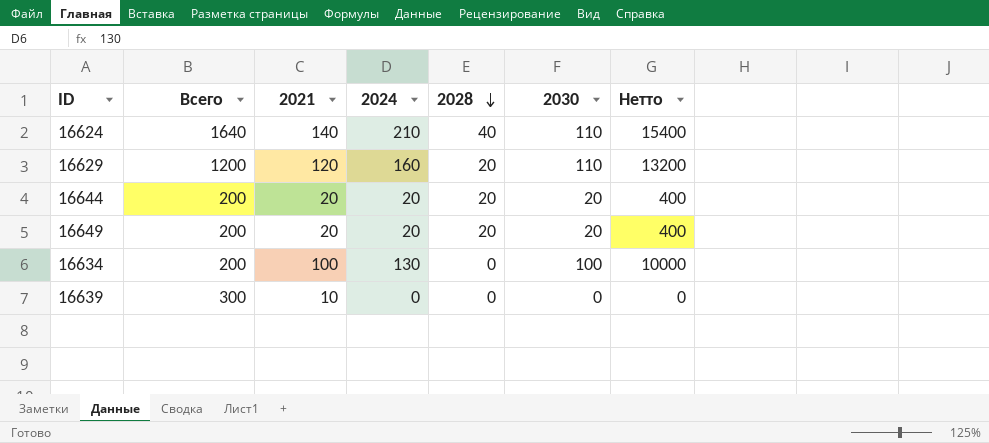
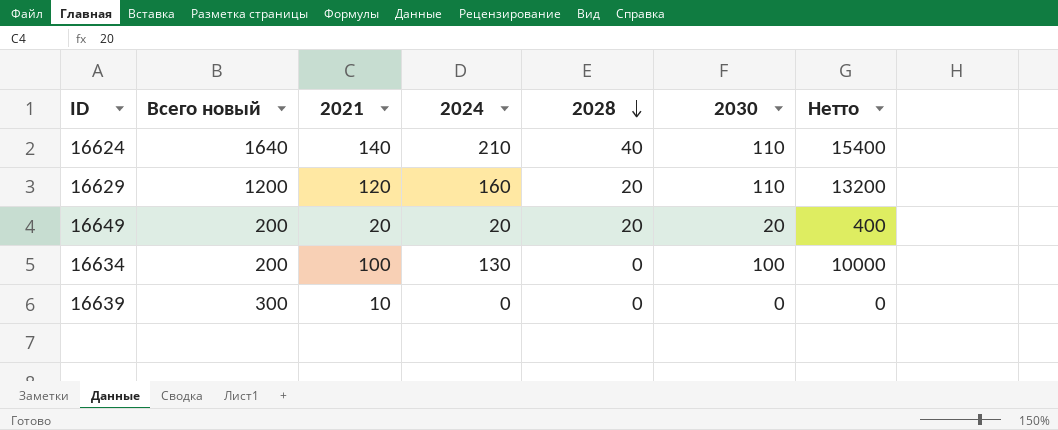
column name: Всего -> Всего новый
row 16644: 200 | 20 | 20 | 20 | 20 | 400 -> none

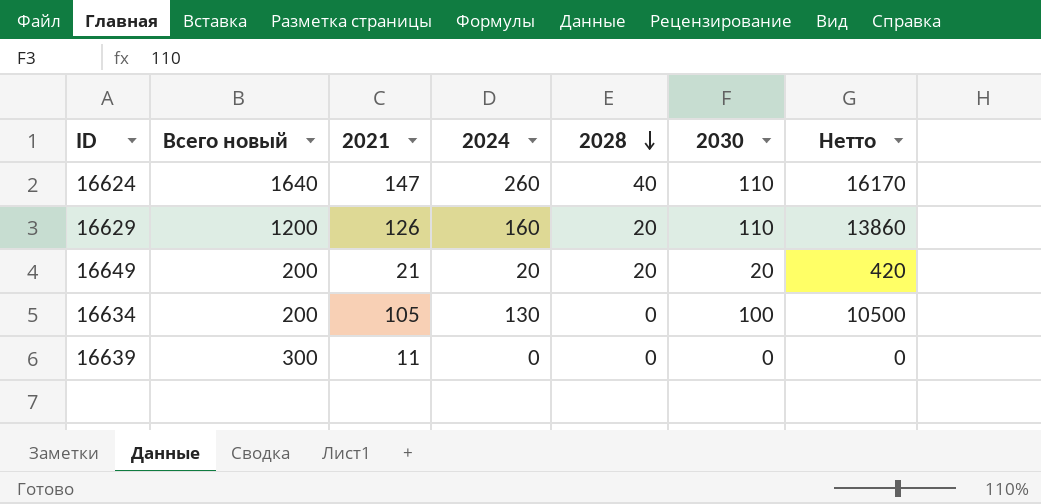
16624 | 2021: 140 -> 147
16624 | 2024: 210 -> 260
16624 | Нетто: 15400 -> 16170
16629 | 2021: 120 -> 126
16629 | Нетто: 13200 -> 13860
16649 | 2021: 20 -> 21
16649 | Нетто: 400 -> 420
16634 | 2021: 100 -> 105
16634 | Нетто: 10000 -> 10500
16639 | 2021: 10 -> 11

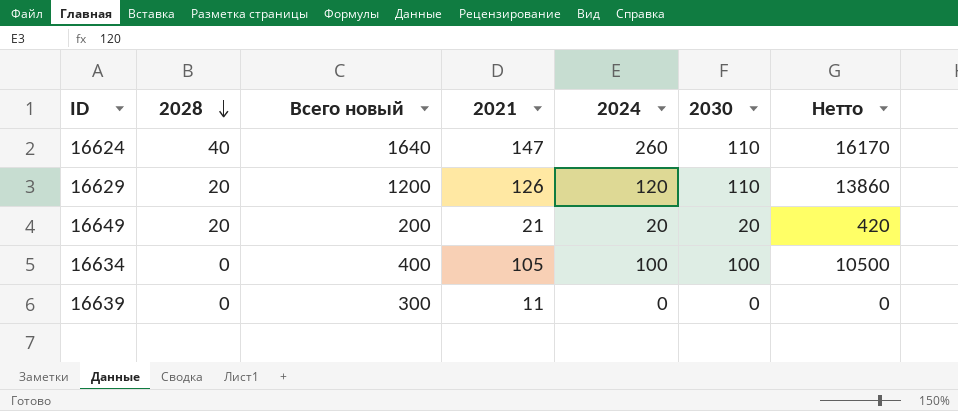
column 2028 | position: 5 -> 2
16629 | 2024: 160 -> 120
16634 | Всего новый: 200 -> 400
16634 | 2024: 130 -> 100

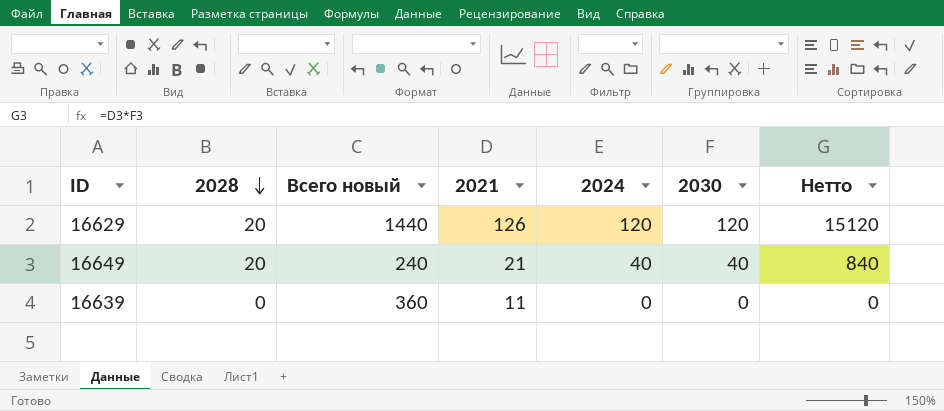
row 16624: 40 | 1640 | 147 | 260 | 110 | 16170 -> none
row 16634: 0 | 400 | 105 | 100 | 100 | 10500 -> none
16629 | Всего новый: 1200 -> 1440
16629 | 2030: 110 -> 120
16629 | Нетто: 13860 -> 15120
16649 | Всего новый: 200 -> 240
16649 | 2024: 20 -> 40
16649 | 2030: 20 -> 40
16649 | Нетто: 420 -> 840
16639 | Всего новый: 300 -> 360

